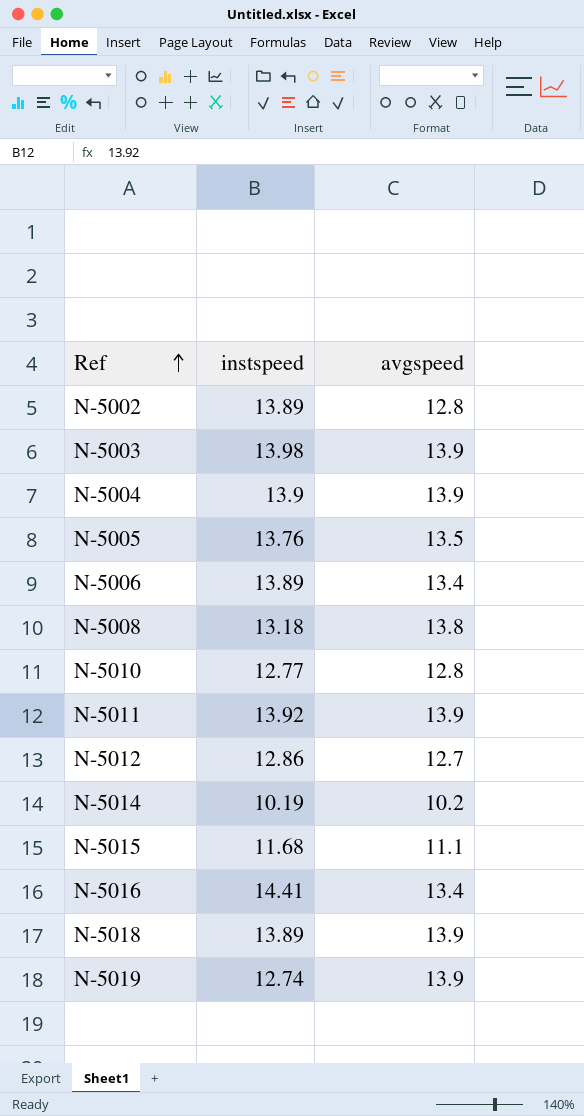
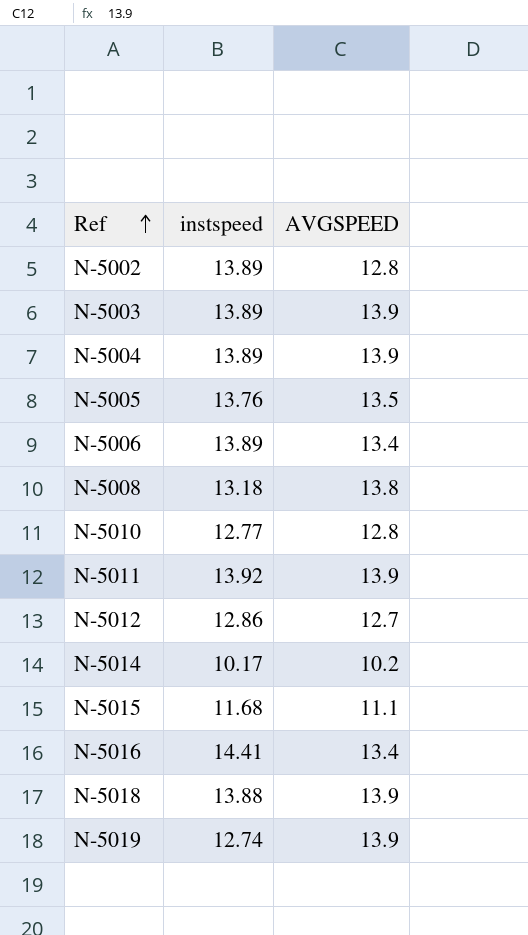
column name: avgspeed -> AVGSPEED
N-5003 | instspeed: 13.98 -> 13.89
N-5004 | instspeed: 13.9 -> 13.89
N-5014 | instspeed: 10.19 -> 10.17
N-5018 | instspeed: 13.89 -> 13.88

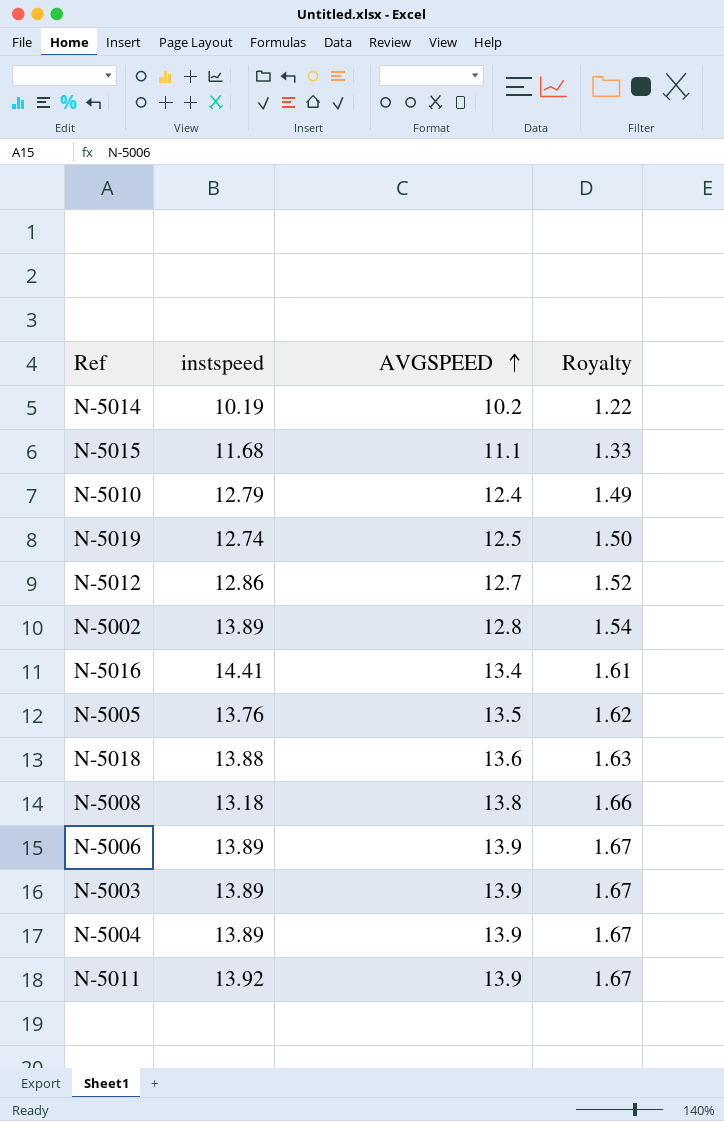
row order: Ref ascending -> AVGSPEED ascending
column Royalty | formula: none -> [AVGSPEED] * 0.12
N-5014 | instspeed: 10.17 -> 10.19
N-5010 | instspeed: 12.77 -> 12.79
N-5010 | AVGSPEED: 12.8 -> 12.4
N-5019 | AVGSPEED: 13.9 -> 12.5
N-5018 | AVGSPEED: 13.9 -> 13.6
N-5006 | AVGSPEED: 13.4 -> 13.9

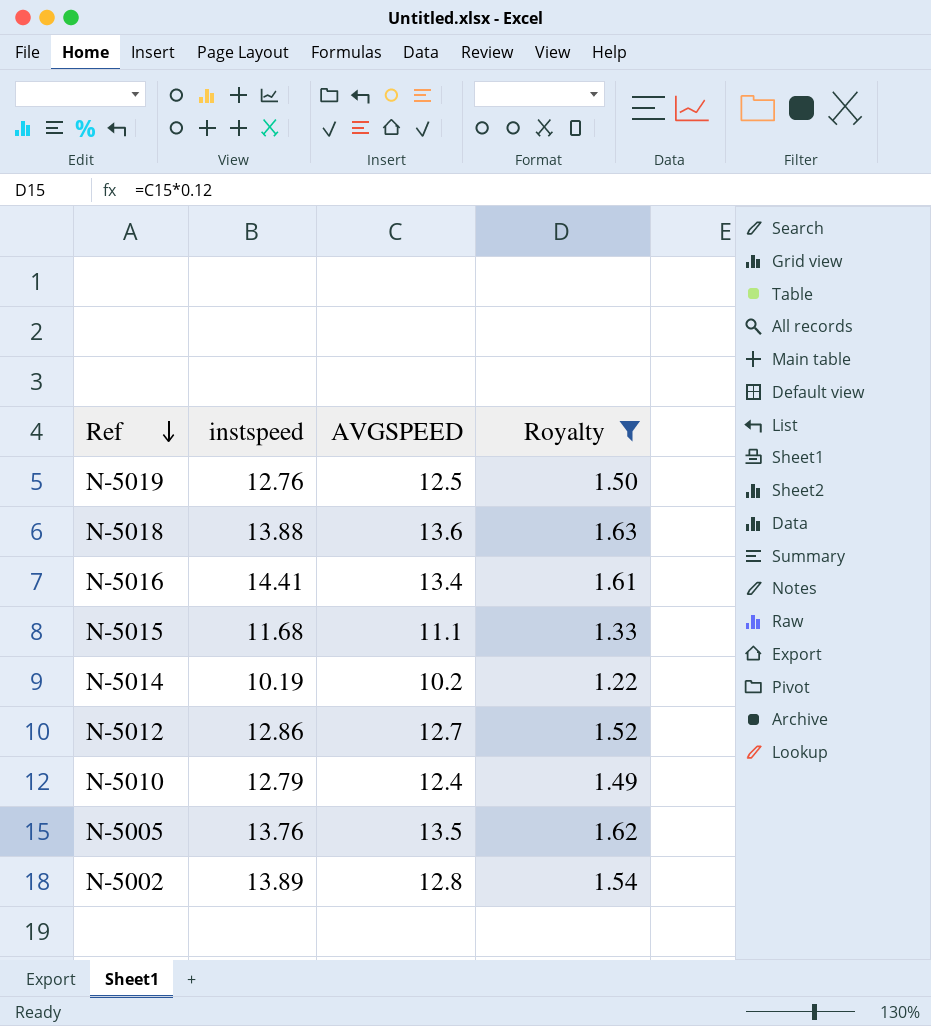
filter: none -> Royalty <= 1.63
row order: AVGSPEED ascending -> Ref descending
N-5019 | instspeed: 12.74 -> 12.76

